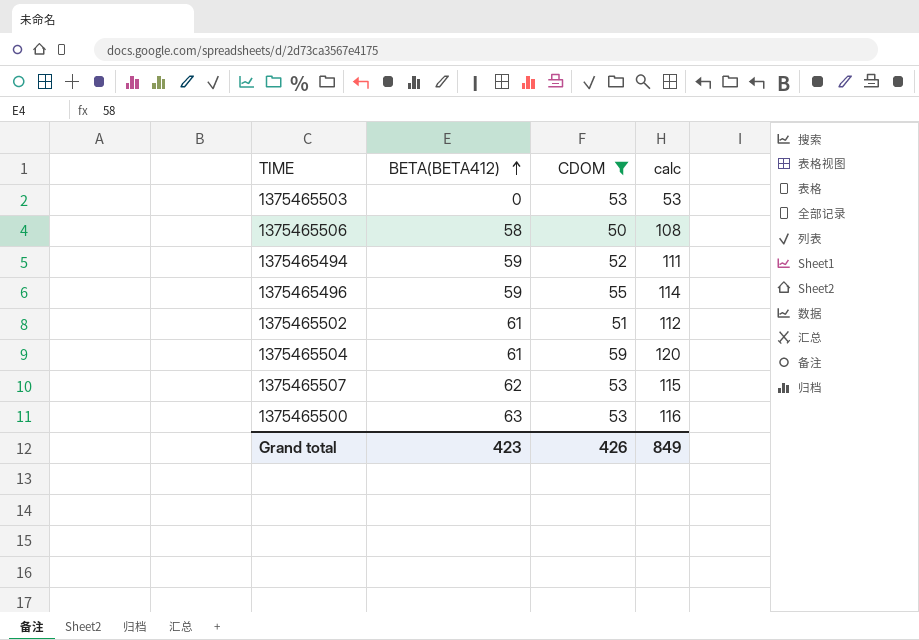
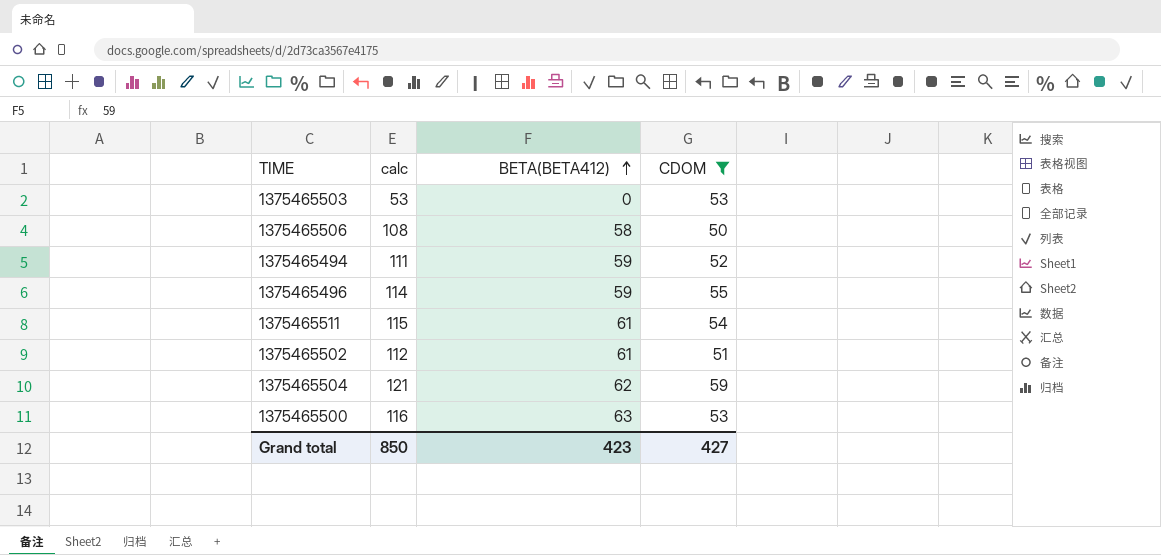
column calc | position: 4 -> 2
row 1375465507: 62 | 53 | 115 -> none
row 1375465511: none -> 115 | 61 | 54
1375465504 | calc: 120 -> 121
1375465504 | BETA(BETA412): 61 -> 62
Grand total | calc: 849 -> 850
Grand total | CDOM: 426 -> 427

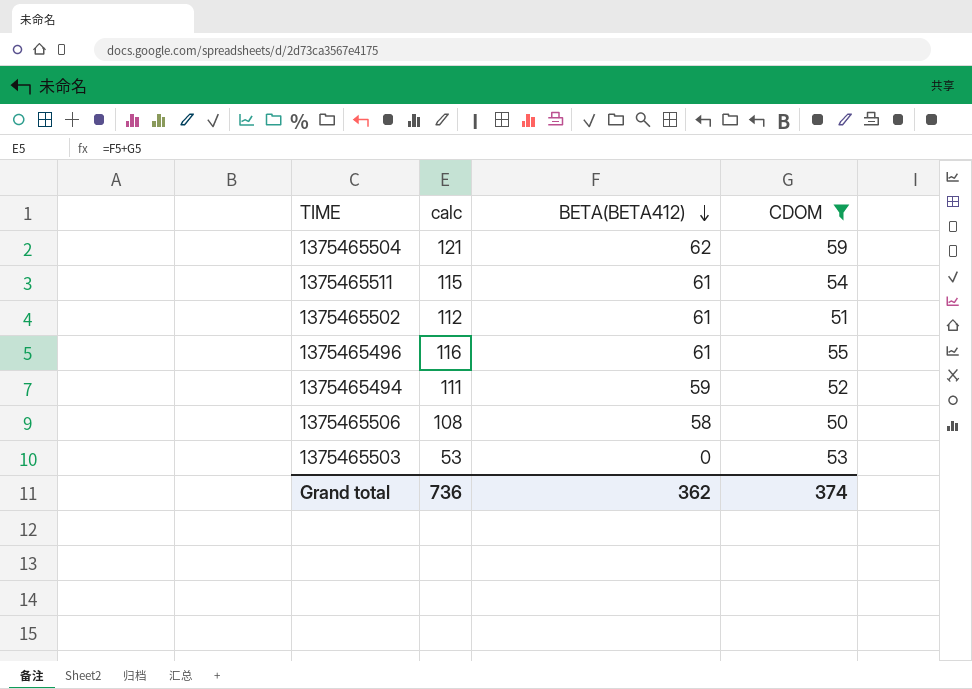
row order: BETA(BETA412) ascending -> BETA(BETA412) descending
row 1375465500: 116 | 63 | 53 -> none
1375465496 | calc: 114 -> 116
1375465496 | BETA(BETA412): 59 -> 61
Grand total | calc: 850 -> 736
Grand total | BETA(BETA412): 423 -> 362
Grand total | CDOM: 427 -> 374

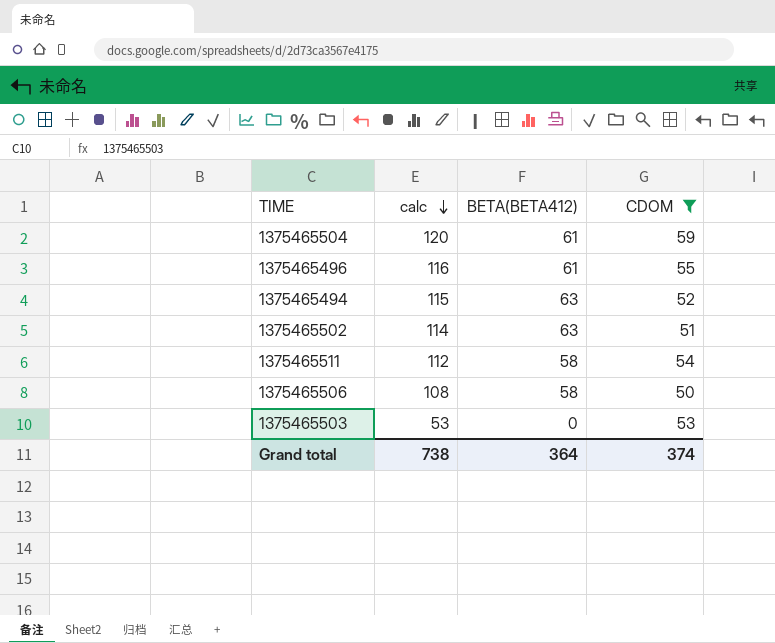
row order: BETA(BETA412) descending -> calc descending
1375465504 | calc: 121 -> 120
1375465504 | BETA(BETA412): 62 -> 61
1375465494 | calc: 111 -> 115
1375465494 | BETA(BETA412): 59 -> 63
1375465502 | calc: 112 -> 114
1375465502 | BETA(BETA412): 61 -> 63
1375465511 | calc: 115 -> 112
1375465511 | BETA(BETA412): 61 -> 58
Grand total | calc: 736 -> 738
Grand total | BETA(BETA412): 362 -> 364

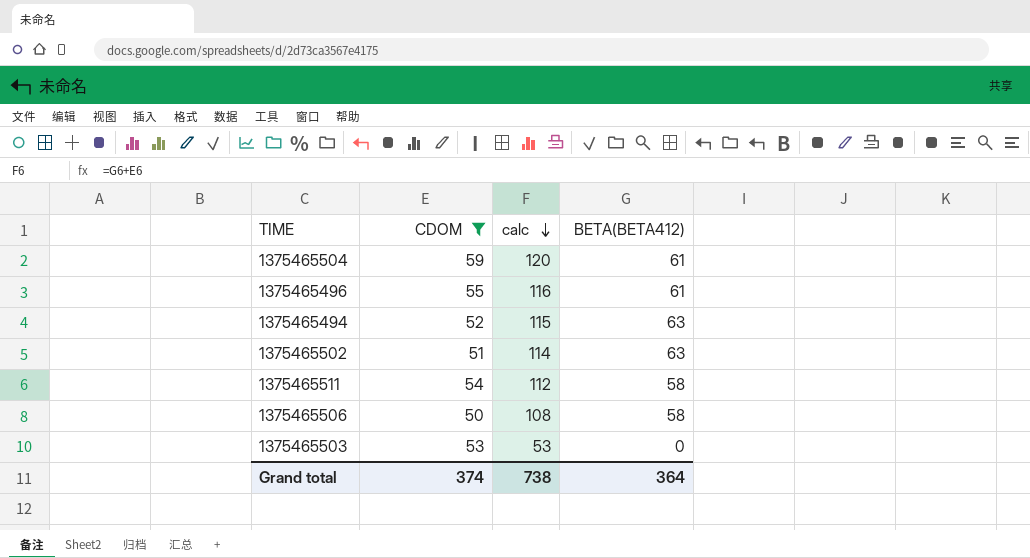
column CDOM | position: 4 -> 2

